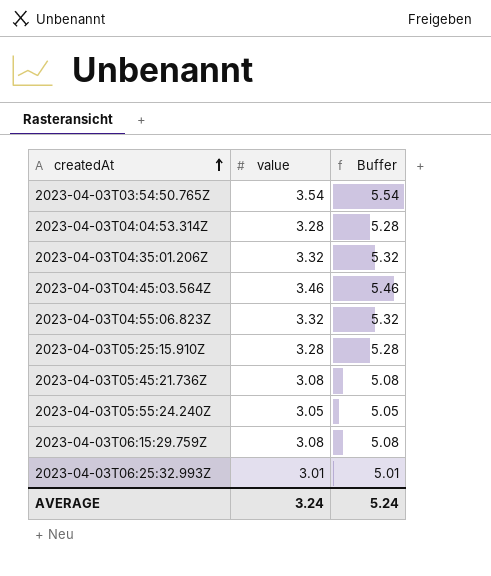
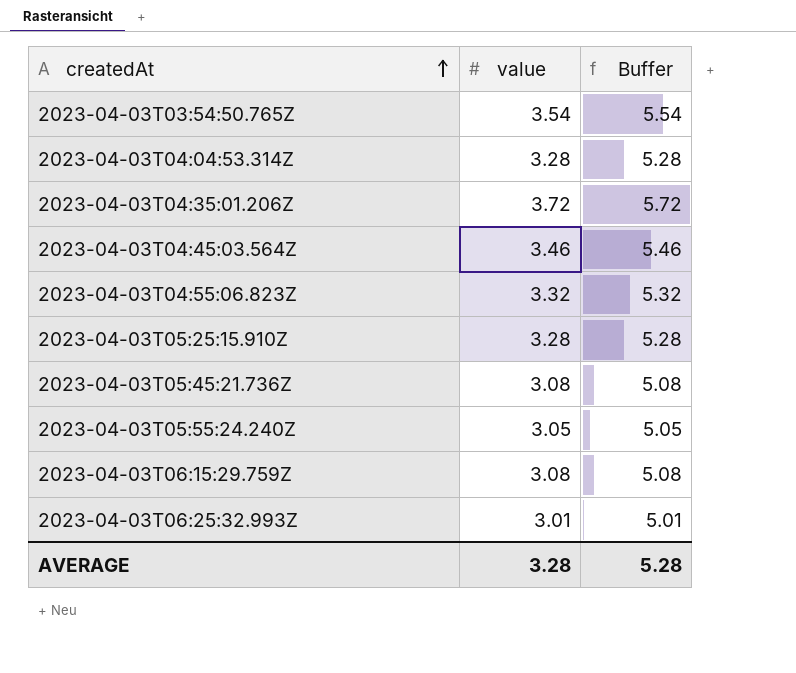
2023-04-03T04:35:01.206Z | value: 3.32 -> 3.72
2023-04-03T04:35:01.206Z | Buffer: 5.32 -> 5.72
AVERAGE | value: 3.24 -> 3.28
AVERAGE | Buffer: 5.24 -> 5.28

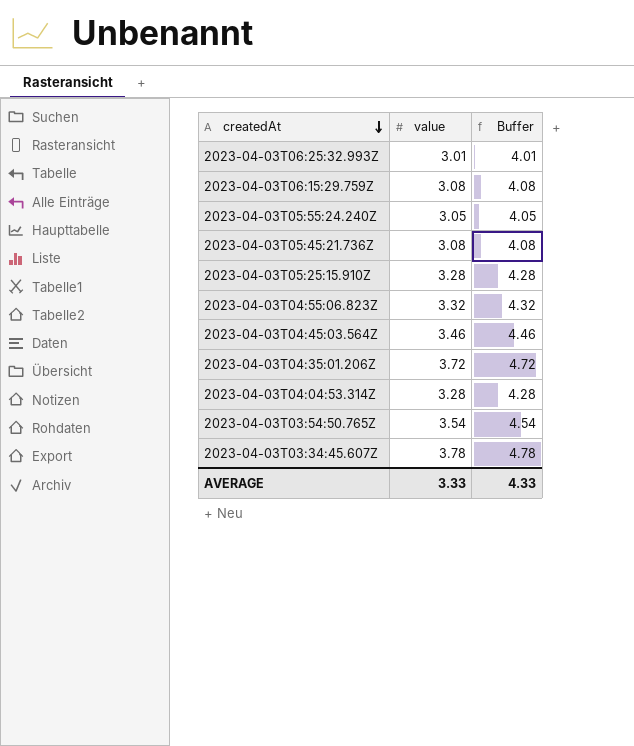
row order: createdAt ascending -> createdAt descending
column Buffer | formula: [value] + 2 -> [value] + 1
row 2023-04-03T03:34:45.607Z: none -> 3.78 | 4.78
AVERAGE | value: 3.28 -> 3.33
AVERAGE | Buffer: 5.28 -> 4.33

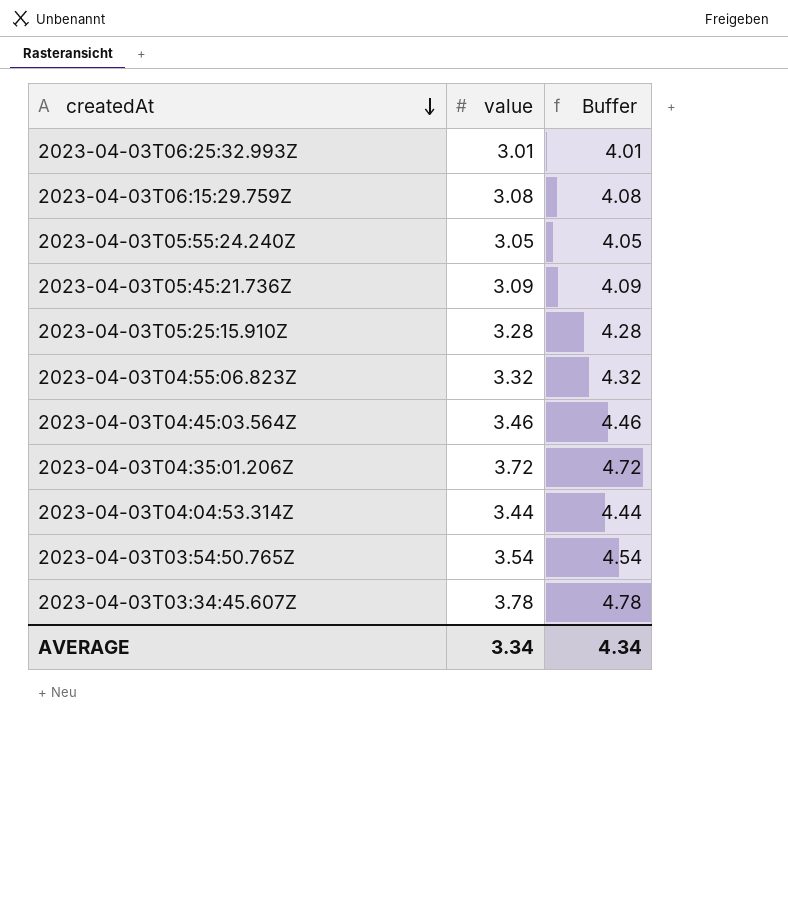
2023-04-03T05:45:21.736Z | value: 3.08 -> 3.09
2023-04-03T05:45:21.736Z | Buffer: 4.08 -> 4.09
2023-04-03T04:04:53.314Z | value: 3.28 -> 3.44
2023-04-03T04:04:53.314Z | Buffer: 4.28 -> 4.44
AVERAGE | value: 3.33 -> 3.34
AVERAGE | Buffer: 4.33 -> 4.34

